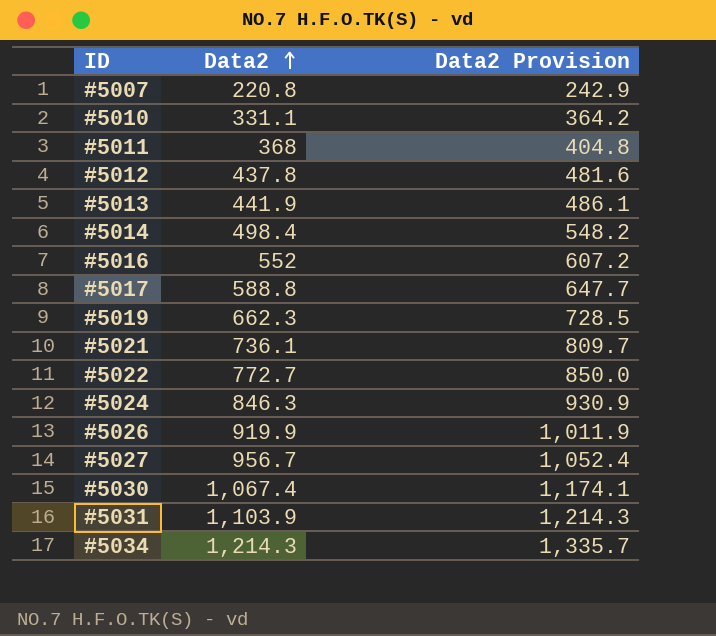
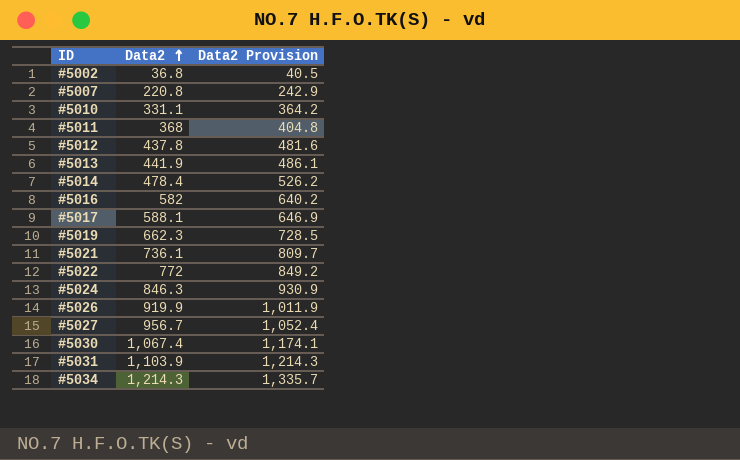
row #5002: none -> 36.8 | 40.5
#5014 | Data2: 498.4 -> 478.4
#5014 | Data2 Provision: 548.2 -> 526.2
#5016 | Data2: 552 -> 582
#5016 | Data2 Provision: 607.2 -> 640.2
#5017 | Data2: 588.8 -> 588.1
#5017 | Data2 Provision: 647.7 -> 646.9
#5022 | Data2: 772.7 -> 772
#5022 | Data2 Provision: 850.0 -> 849.2

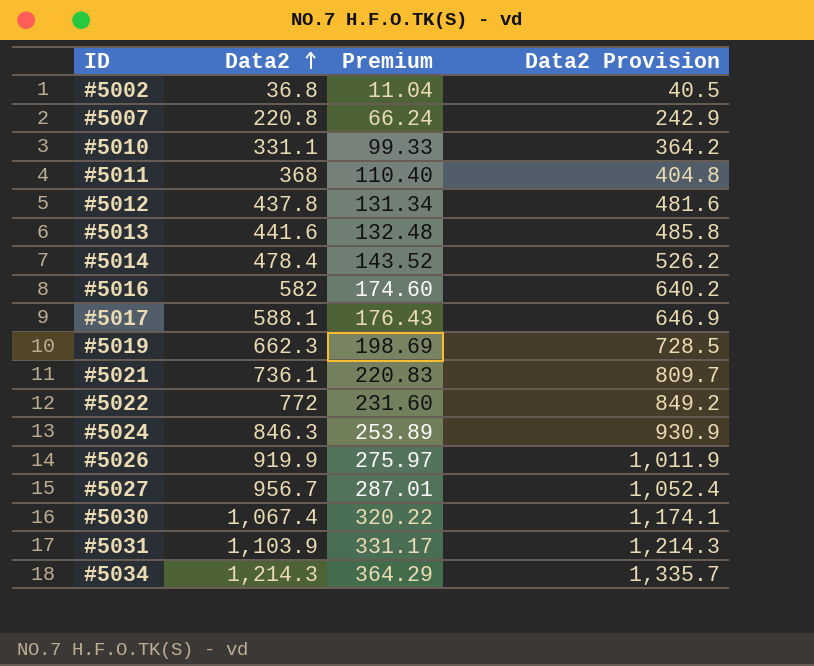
column Premium | formula: none -> [Data2] * 0.3
#5013 | Data2: 441.9 -> 441.6
#5013 | Data2 Provision: 486.1 -> 485.8

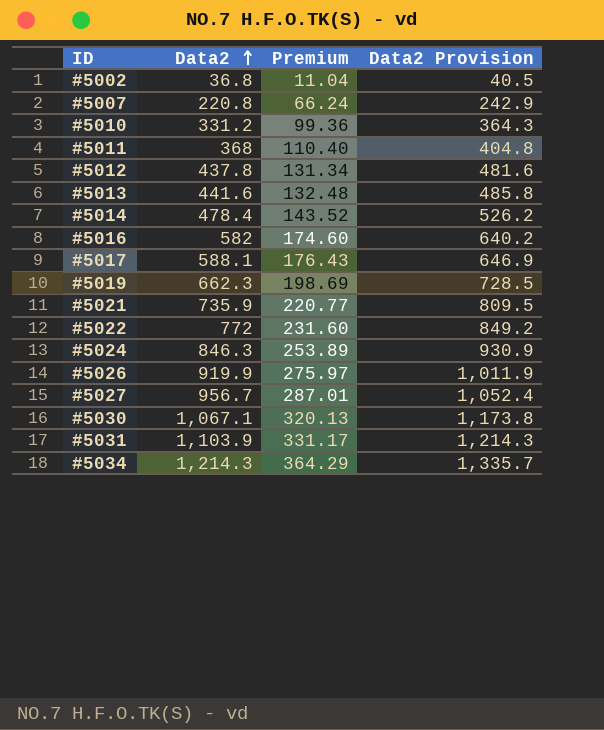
#5010 | Data2: 331.1 -> 331.2
#5010 | Premium: 99.33 -> 99.36
#5010 | Data2 Provision: 364.2 -> 364.3
#5021 | Data2: 736.1 -> 735.9
#5021 | Premium: 220.83 -> 220.77
#5021 | Data2 Provision: 809.7 -> 809.5
#5030 | Data2: 1,067.4 -> 1,067.1
#5030 | Premium: 320.22 -> 320.13
#5030 | Data2 Provision: 1,174.1 -> 1,173.8

